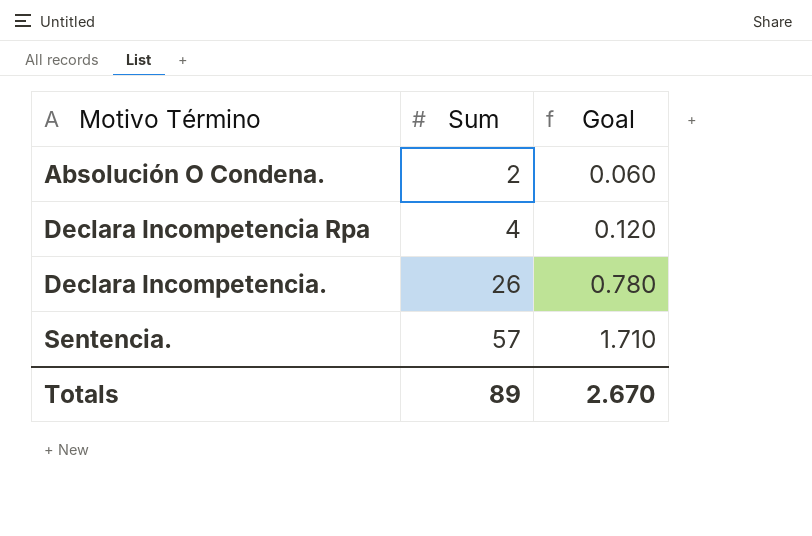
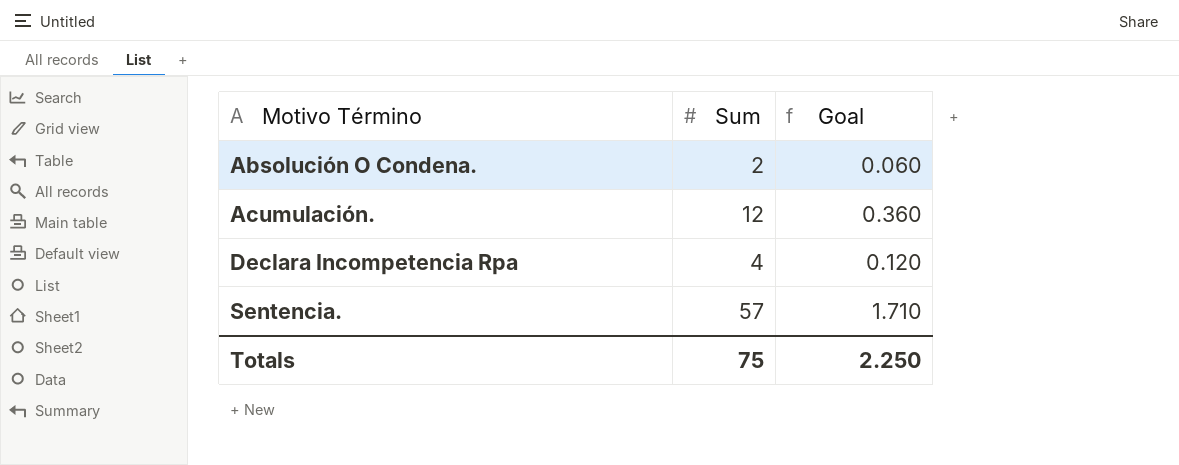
row Declara Incompetencia.: 26 | 0.780 -> none
row Acumulación.: none -> 12 | 0.360
Totals | Sum: 89 -> 75
Totals | Goal: 2.670 -> 2.250

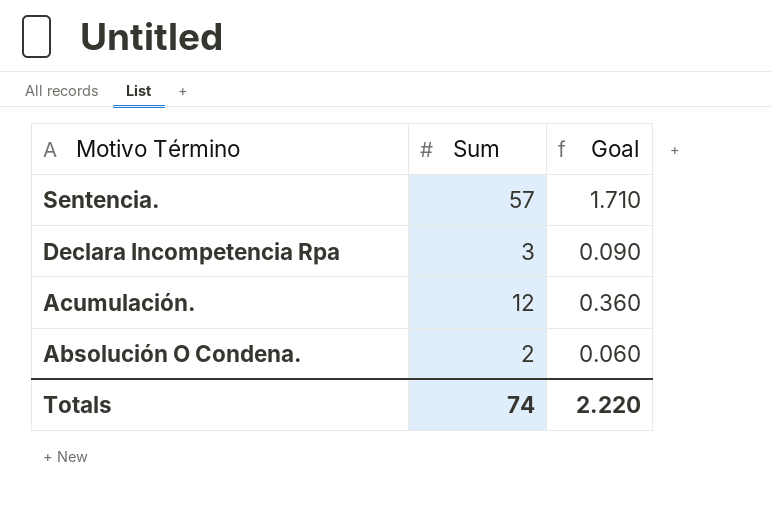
row order: Motivo Término ascending -> Motivo Término descending
Declara Incompetencia Rpa | Sum: 4 -> 3
Declara Incompetencia Rpa | Goal: 0.120 -> 0.090
Totals | Sum: 75 -> 74
Totals | Goal: 2.250 -> 2.220

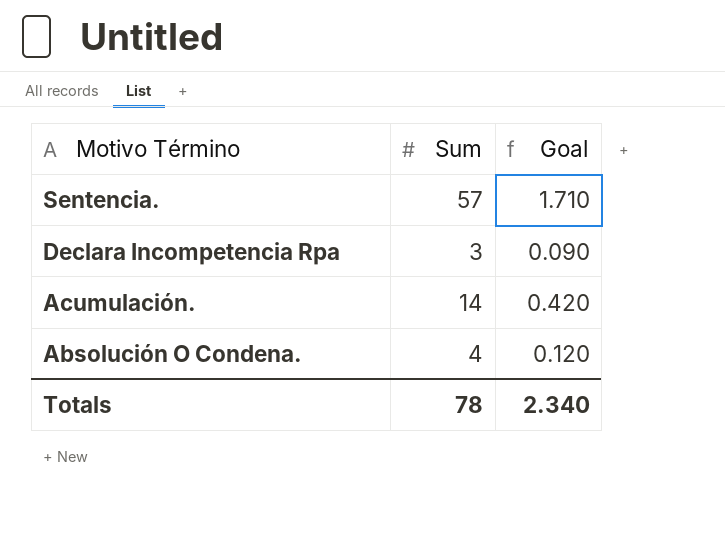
Acumulación. | Sum: 12 -> 14
Acumulación. | Goal: 0.360 -> 0.420
Absolución O Condena. | Sum: 2 -> 4
Absolución O Condena. | Goal: 0.060 -> 0.120
Totals | Sum: 74 -> 78
Totals | Goal: 2.220 -> 2.340

